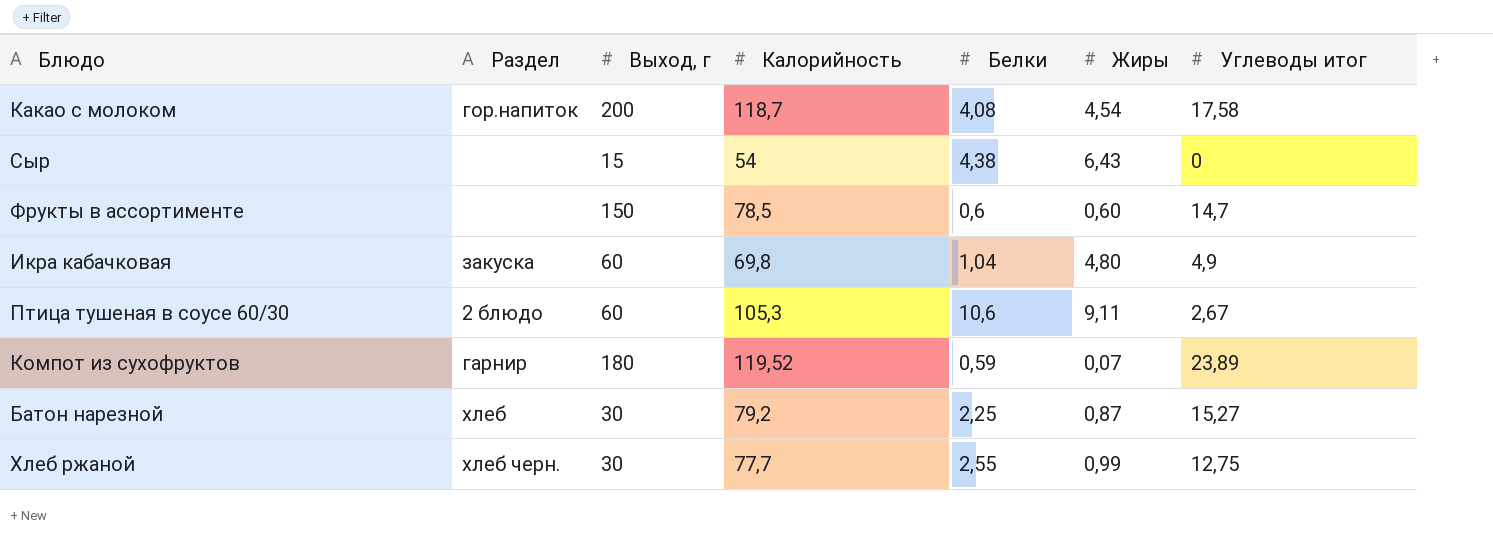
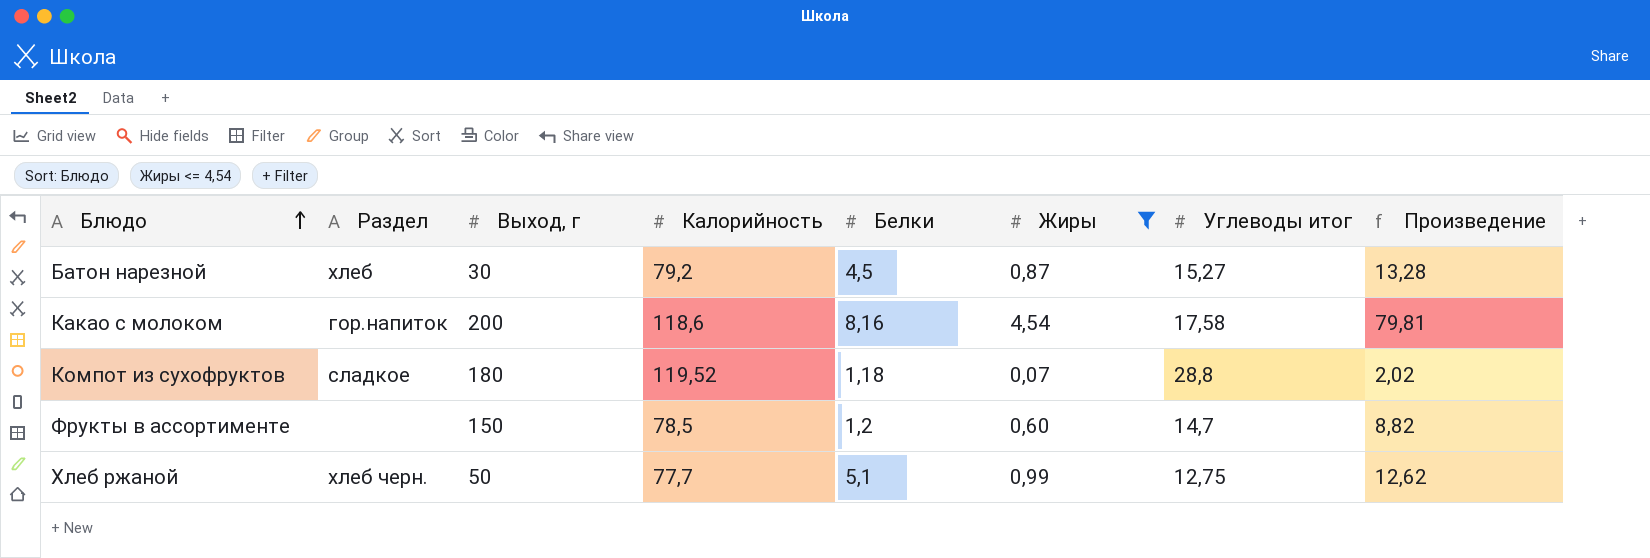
filter: none -> Жиры <= 4,54
row order: none -> Блюдо ascending
column Произведение | formula: none -> [Жиры] * [Углеводы итог]
Батон нарезной | Белки: 2,25 -> 4,5
Какао с молоком | Калорийность: 118,7 -> 118,6
Какао с молоком | Белки: 4,08 -> 8,16
Компот из сухофруктов | Раздел: гарнир -> сладкое
Компот из сухофруктов | Белки: 0,59 -> 1,18
Компот из сухофруктов | Углеводы итог: 23,89 -> 28,8
Фрукты в ассортименте | Белки: 0,6 -> 1,2
Хлеб ржаной | Выход, г: 30 -> 50
Хлеб ржаной | Белки: 2,55 -> 5,1

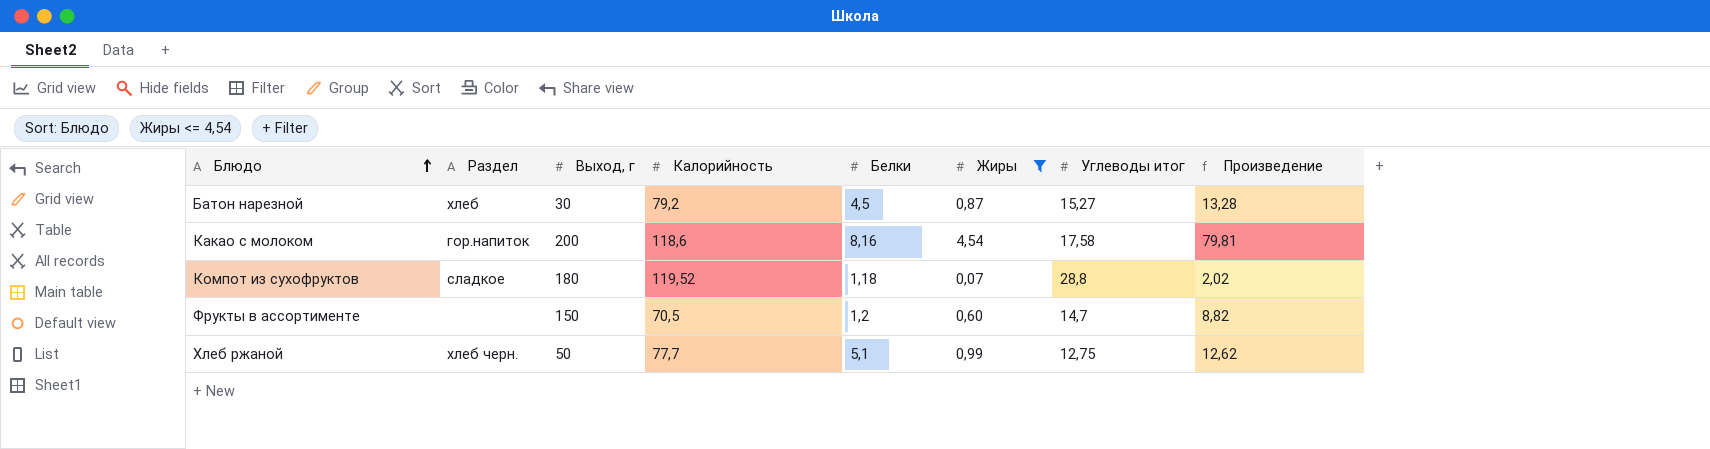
Фрукты в ассортименте | Калорийность: 78,5 -> 70,5

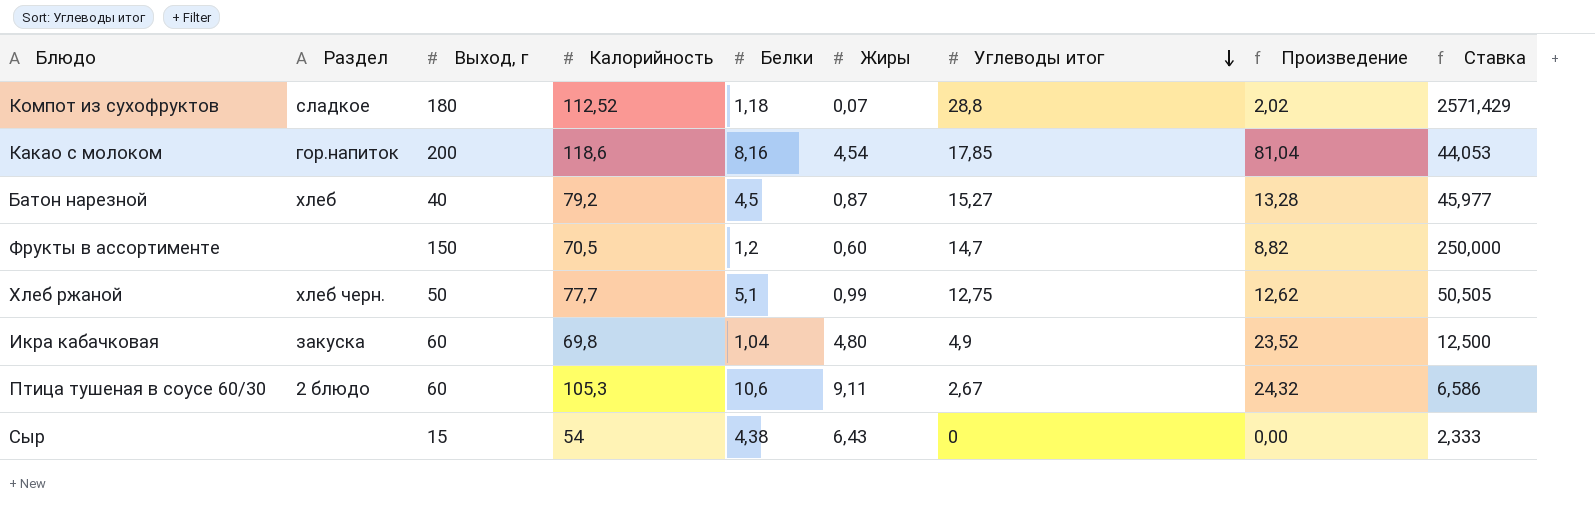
filter: Жиры <= 4,54 -> none
row order: Блюдо ascending -> Углеводы итог descending
column Ставка | formula: none -> [Выход, г] / [Жиры]
Компот из сухофруктов | Калорийность: 119,52 -> 112,52
Какао с молоком | Углеводы итог: 17,58 -> 17,85
Какао с молоком | Произведение: 79,81 -> 81,04
Батон нарезной | Выход, г: 30 -> 40

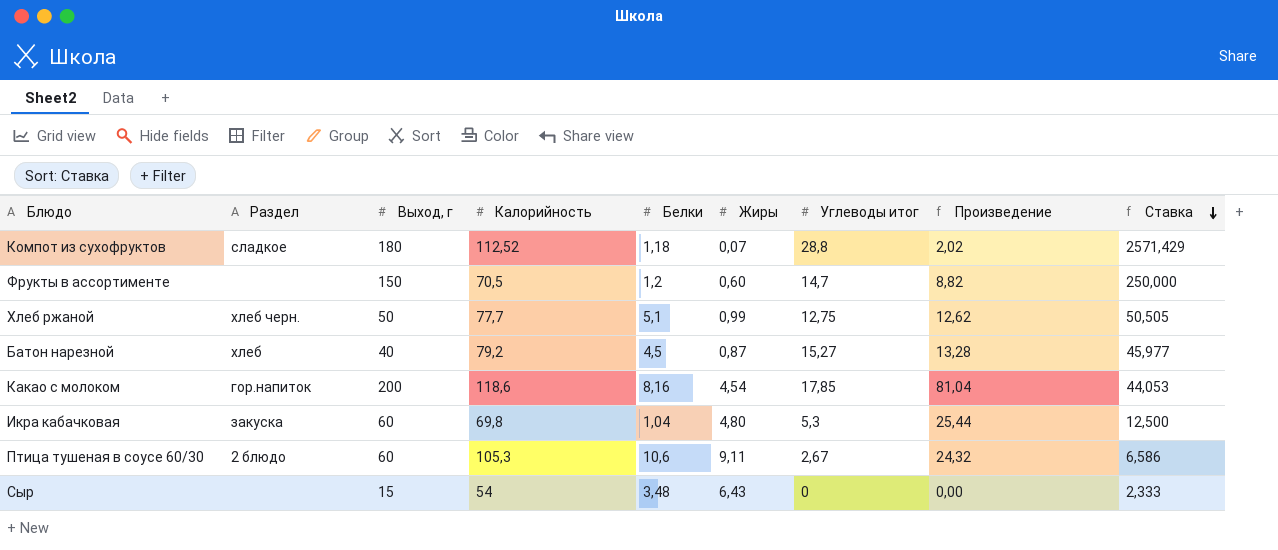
row order: Углеводы итог descending -> Ставка descending
Икра кабачковая | Углеводы итог: 4,9 -> 5,3
Икра кабачковая | Произведение: 23,52 -> 25,44
Сыр | Белки: 4,38 -> 3,48

